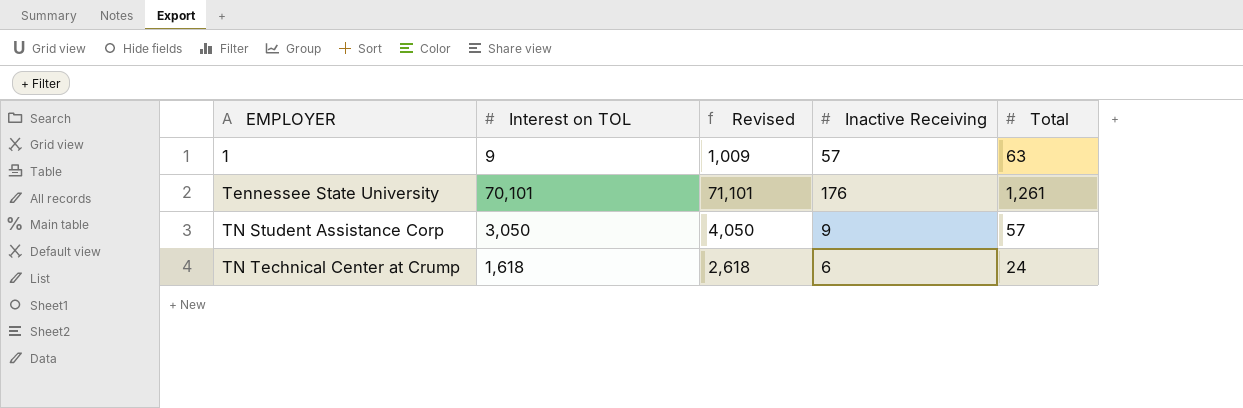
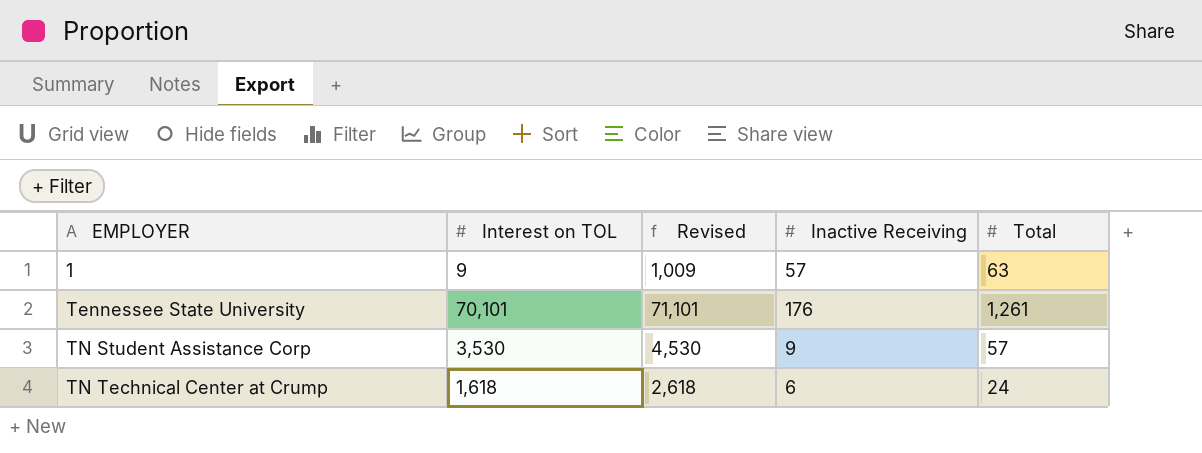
TN Student Assistance Corp | Interest on TOL: 3,050 -> 3,530
TN Student Assistance Corp | Revised: 4,050 -> 4,530

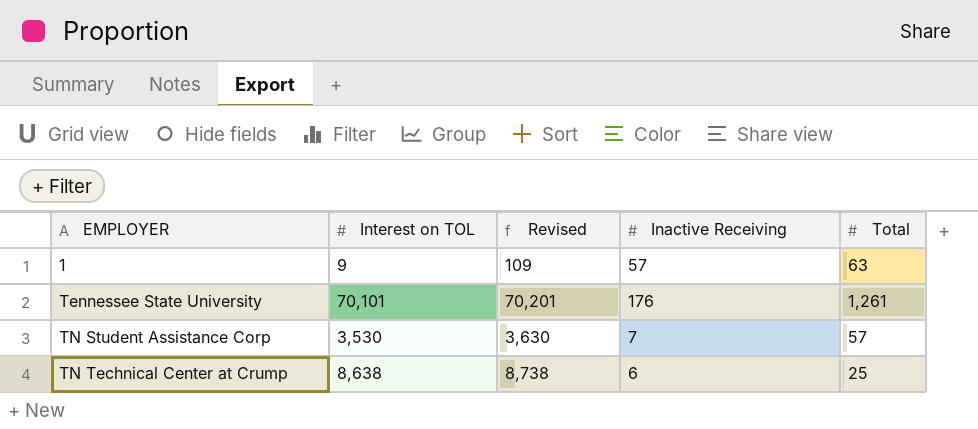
column Revised | formula: [Interest on TOL] + 1000 -> [Interest on TOL] + 100
TN Student Assistance Corp | Inactive Receiving: 9 -> 7
TN Technical Center at Crump | Interest on TOL: 1,618 -> 8,638
TN Technical Center at Crump | Total: 24 -> 25

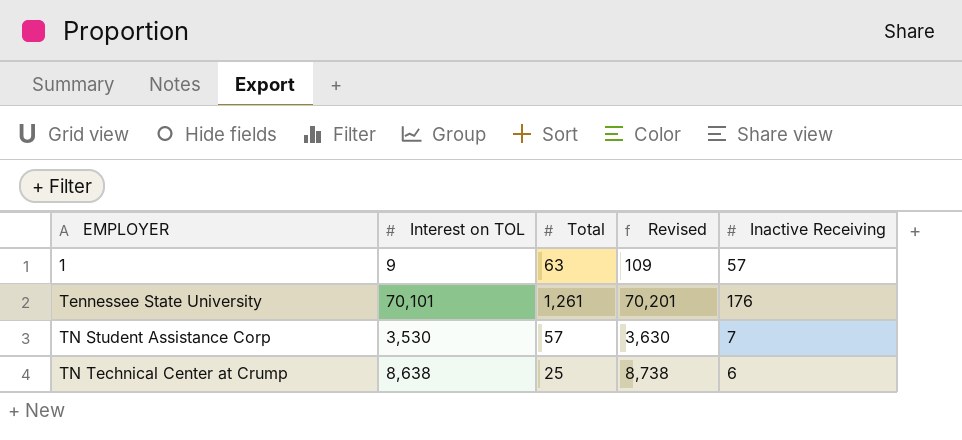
column Total | position: 5 -> 3

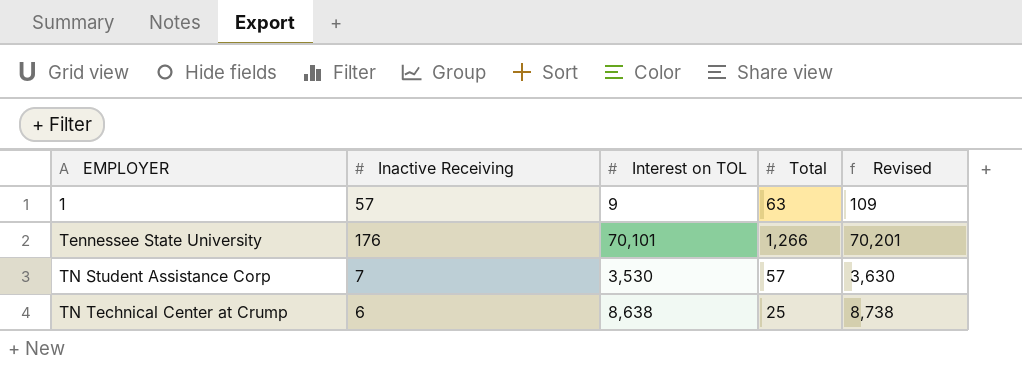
column Inactive Receiving | position: 5 -> 2
Tennessee State University | Total: 1,261 -> 1,266

